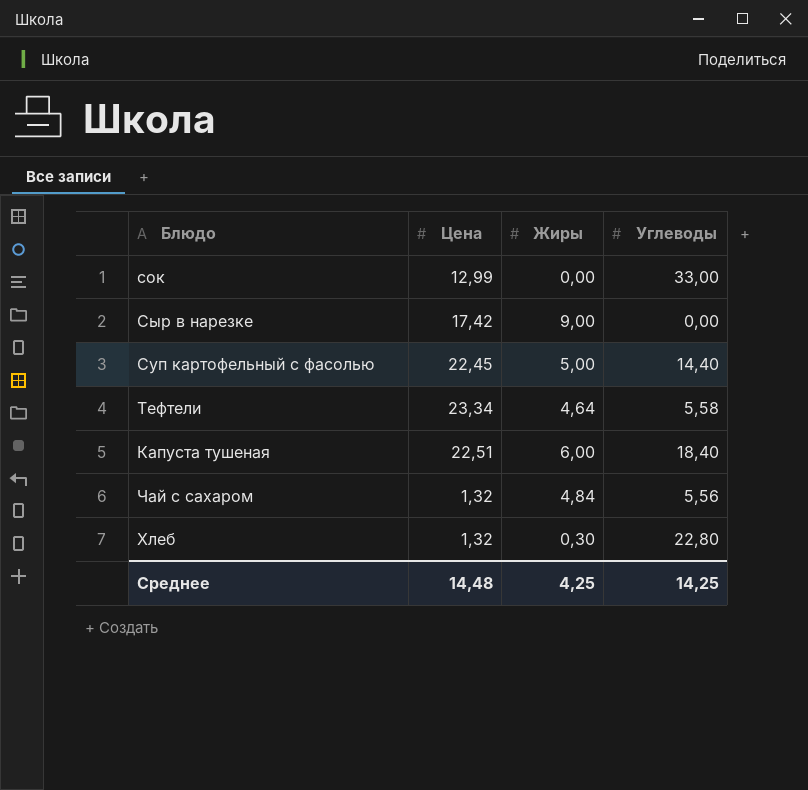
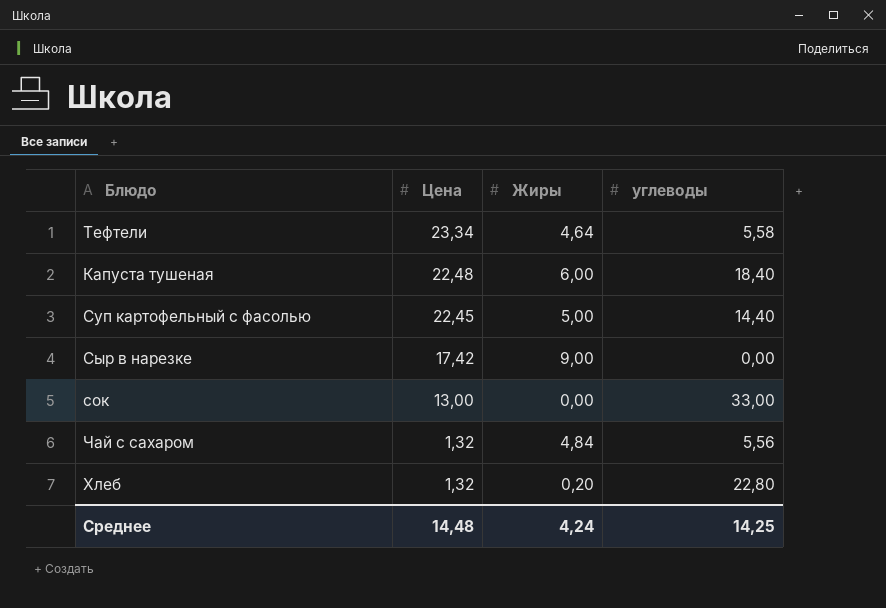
row order: none -> Цена descending
column name: Углеводы -> углеводы
Капуста тушеная | Цена: 22,51 -> 22,48
сок | Цена: 12,99 -> 13,00
Хлеб | Жиры: 0,30 -> 0,20
Среднее | Жиры: 4,25 -> 4,24

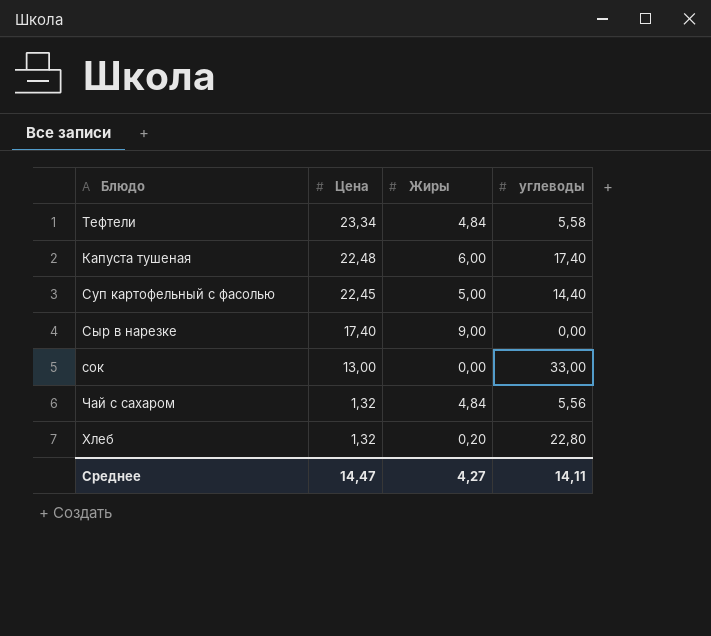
Тефтели | Жиры: 4,64 -> 4,84
Капуста тушеная | углеводы: 18,40 -> 17,40
Сыр в нарезке | Цена: 17,42 -> 17,40
Среднее | Цена: 14,48 -> 14,47
Среднее | Жиры: 4,24 -> 4,27
Среднее | углеводы: 14,25 -> 14,11

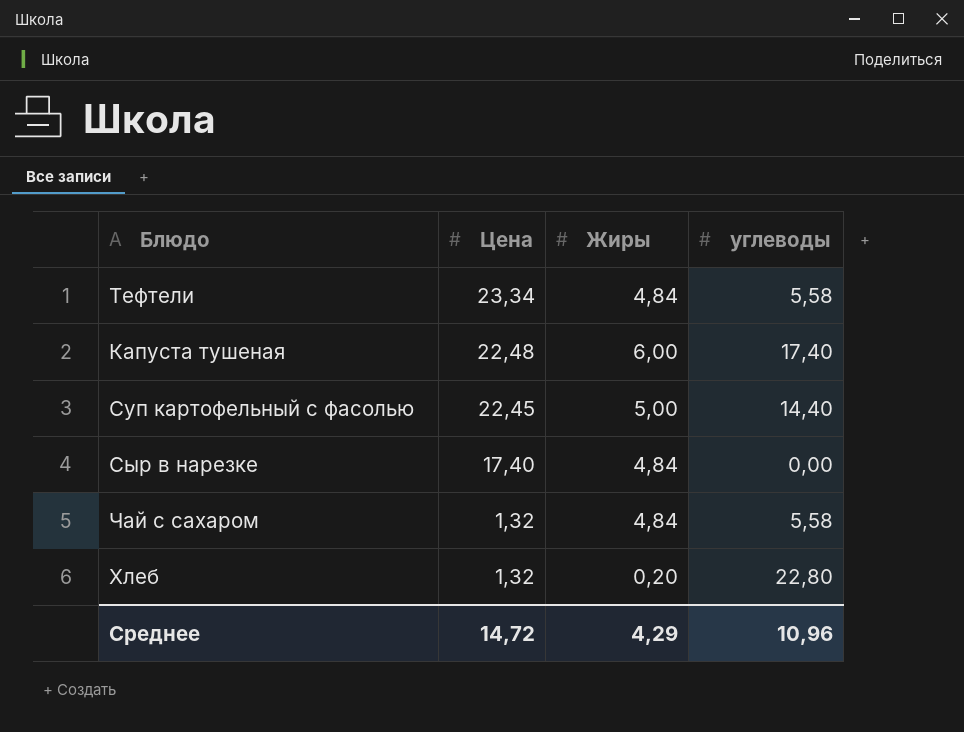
row сок: 13,00 | 0,00 | 33,00 -> none
Сыр в нарезке | Жиры: 9,00 -> 4,84
Чай с сахаром | углеводы: 5,56 -> 5,58
Среднее | Цена: 14,47 -> 14,72
Среднее | Жиры: 4,27 -> 4,29
Среднее | углеводы: 14,11 -> 10,96

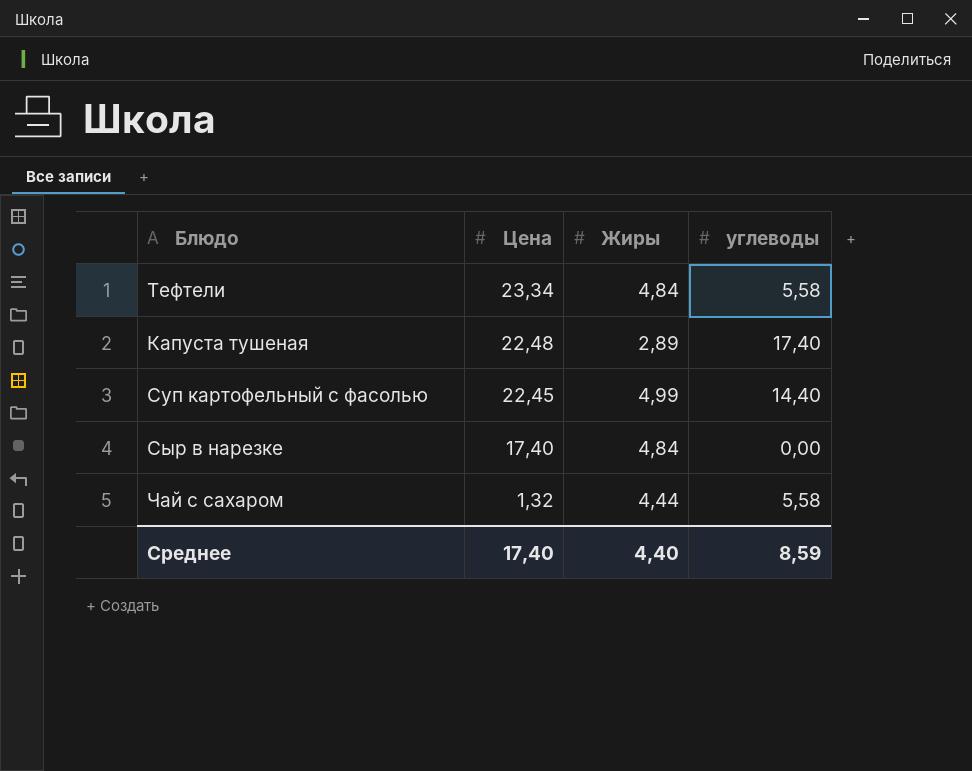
row Хлеб: 1,32 | 0,20 | 22,80 -> none
Капуста тушеная | Жиры: 6,00 -> 2,89
Суп картофельный с фасолью | Жиры: 5,00 -> 4,99
Чай с сахаром | Жиры: 4,84 -> 4,44
Среднее | Цена: 14,72 -> 17,40
Среднее | Жиры: 4,29 -> 4,40
Среднее | углеводы: 10,96 -> 8,59

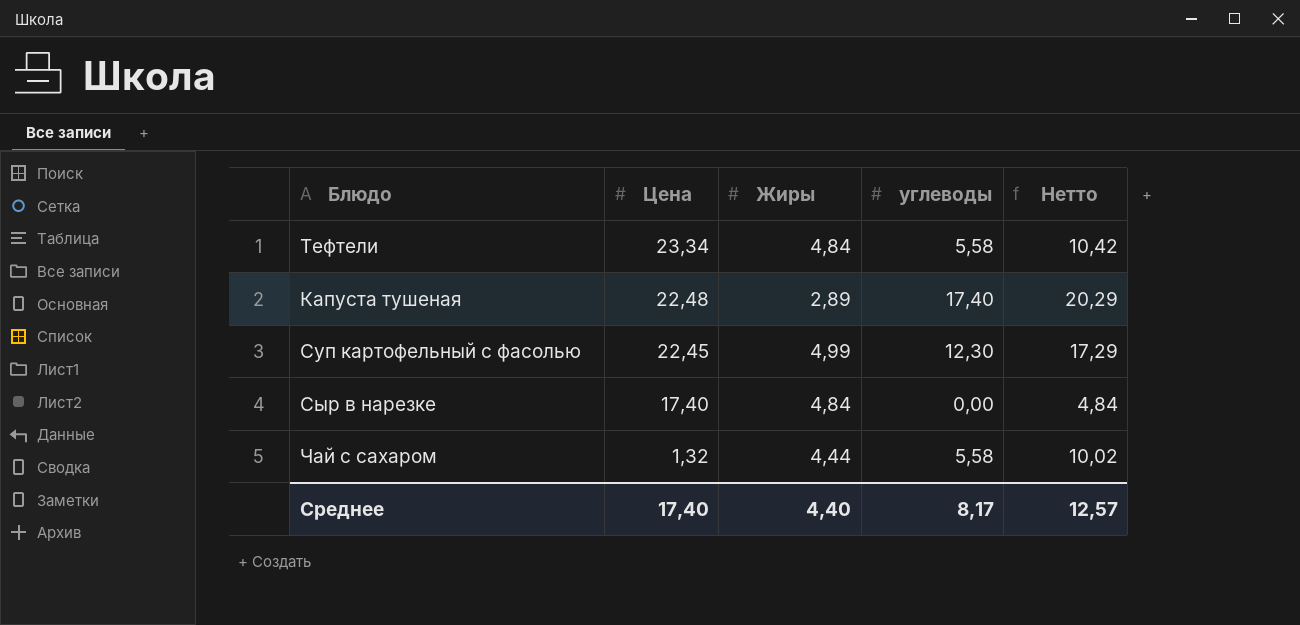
column Нетто | formula: none -> [Жиры] + [углеводы]
Суп картофельный с фасолью | углеводы: 14,40 -> 12,30
Среднее | углеводы: 8,59 -> 8,17

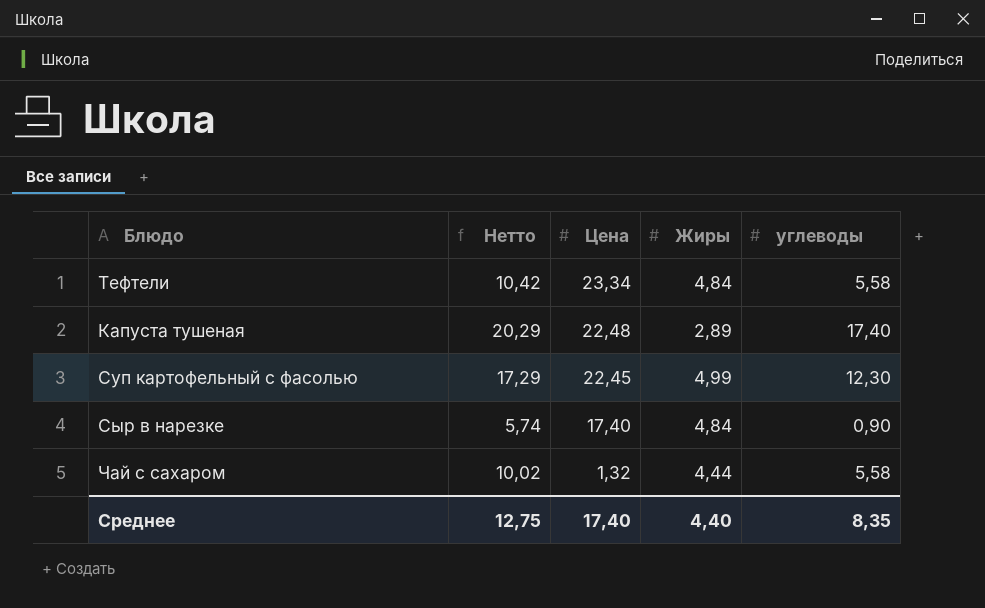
column Нетто | position: 5 -> 2
Сыр в нарезке | Нетто: 4,84 -> 5,74
Сыр в нарезке | углеводы: 0,00 -> 0,90
Среднее | Нетто: 12,57 -> 12,75
Среднее | углеводы: 8,17 -> 8,35

